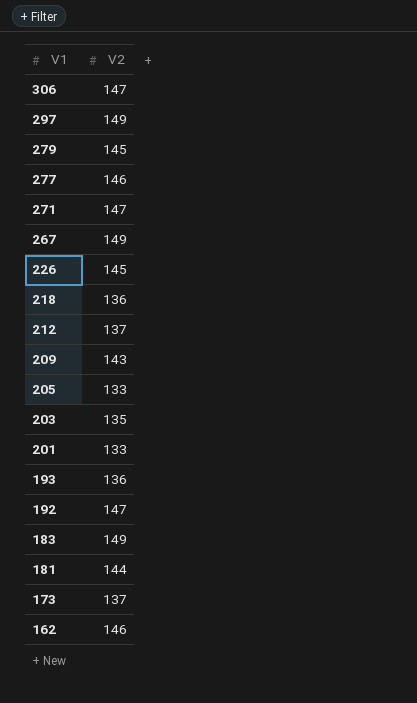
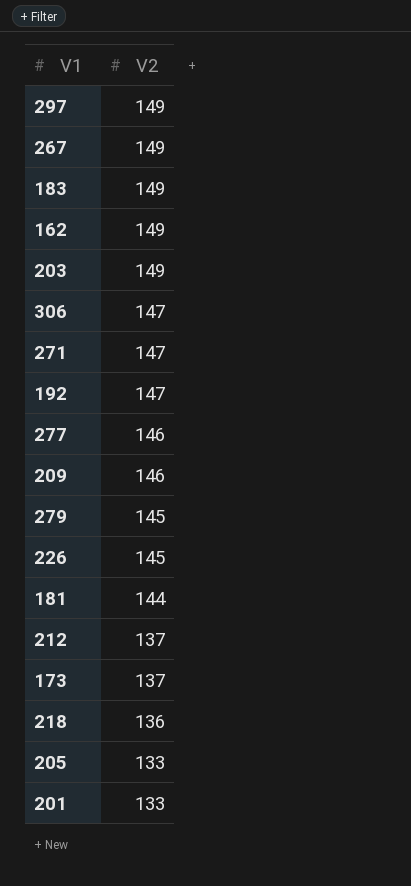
row order: V1 descending -> V2 descending
row 193: 136 -> none
162 | V2: 146 -> 149
203 | V2: 135 -> 149
209 | V2: 143 -> 146

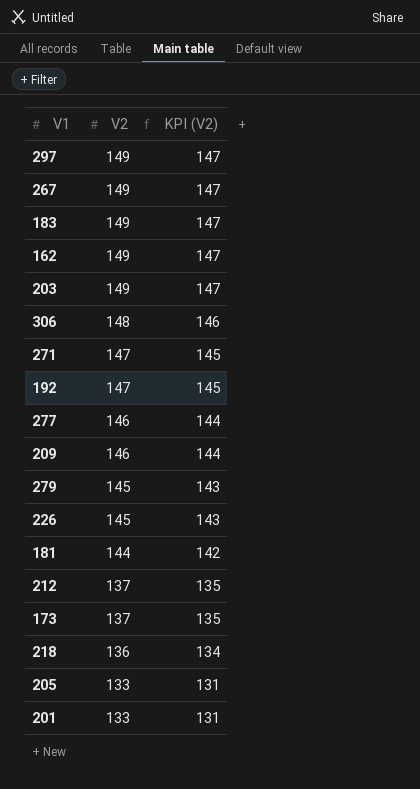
column KPI (V2) | formula: none -> [V2] - 2
306 | V2: 147 -> 148

